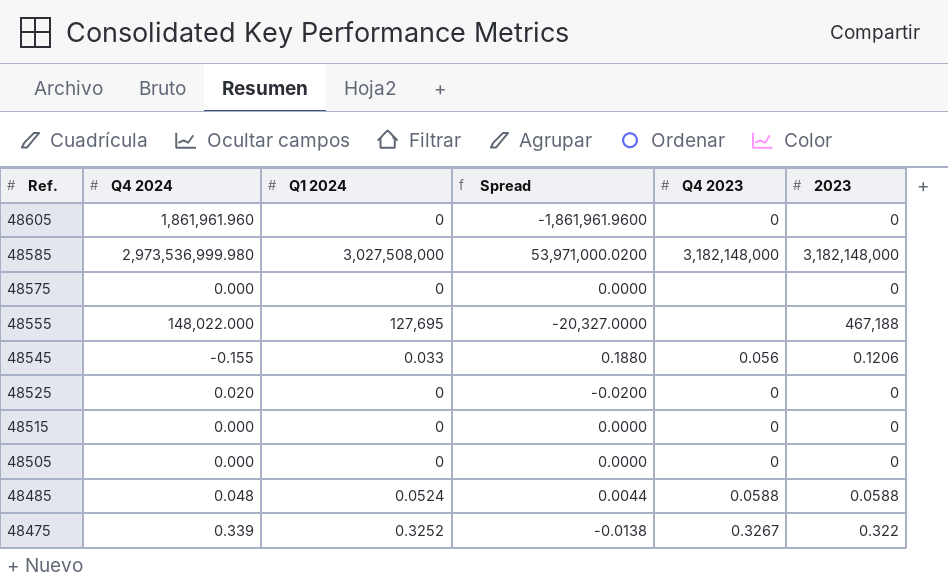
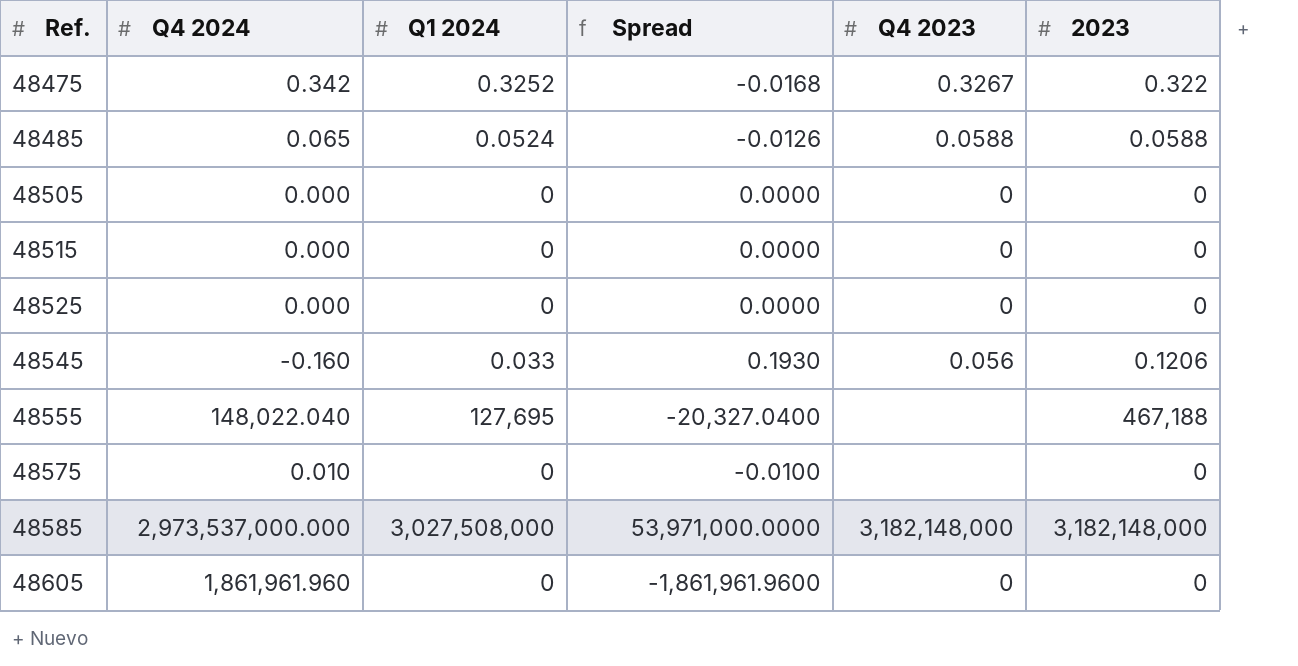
row order: Ref. descending -> Ref. ascending
48475 | Q4 2024: 0.339 -> 0.342
48475 | Spread: -0.0138 -> -0.0168
48485 | Q4 2024: 0.048 -> 0.065
48485 | Spread: 0.0044 -> -0.0126
48525 | Q4 2024: 0.020 -> 0.000
48525 | Spread: -0.0200 -> 0.0000
48545 | Q4 2024: -0.155 -> -0.160
48545 | Spread: 0.1880 -> 0.1930
48555 | Q4 2024: 148,022.000 -> 148,022.040
48555 | Spread: -20,327.0000 -> -20,327.0400
48575 | Q4 2024: 0.000 -> 0.010
48575 | Spread: 0.0000 -> -0.0100
48585 | Q4 2024: 2,973,536,999.980 -> 2,973,537,000.000
48585 | Spread: 53,971,000.0200 -> 53,971,000.0000

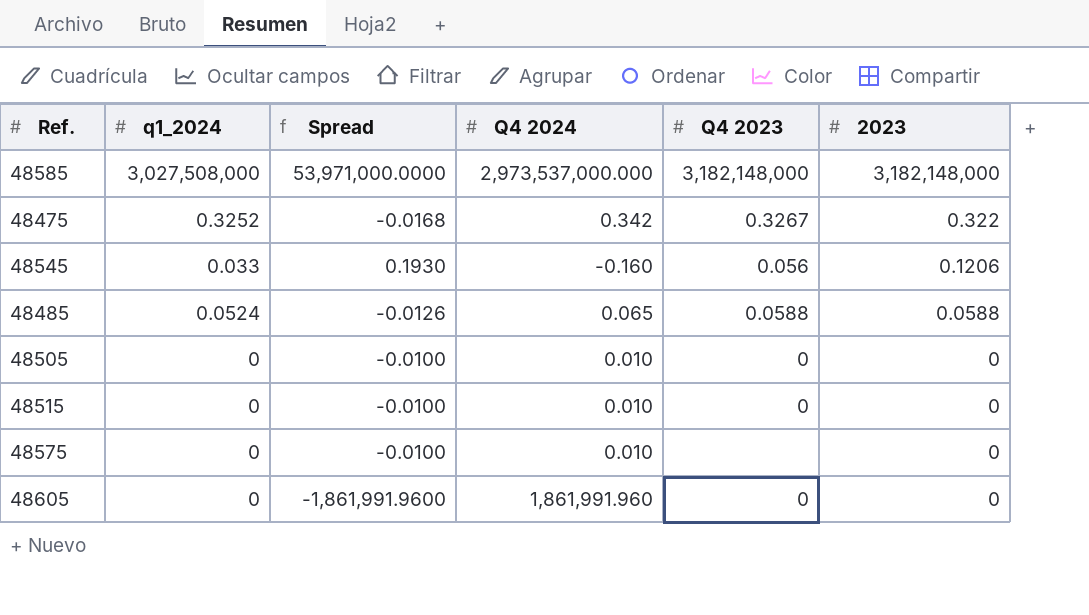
row order: Ref. ascending -> 2023 descending
column name: Q1 2024 -> q1_2024
column Q4 2024 | position: 2 -> 4
row 48525: 0.000 | 0 | 0.0000 | 0 | 0 -> none
row 48555: 148,022.040 | 127,695 | -20,327.0400 | none | 467,188 -> none
48505 | Spread: 0.0000 -> -0.0100
48505 | Q4 2024: 0.000 -> 0.010
48515 | Spread: 0.0000 -> -0.0100
48515 | Q4 2024: 0.000 -> 0.010
48605 | Spread: -1,861,961.9600 -> -1,861,991.9600
48605 | Q4 2024: 1,861,961.960 -> 1,861,991.960

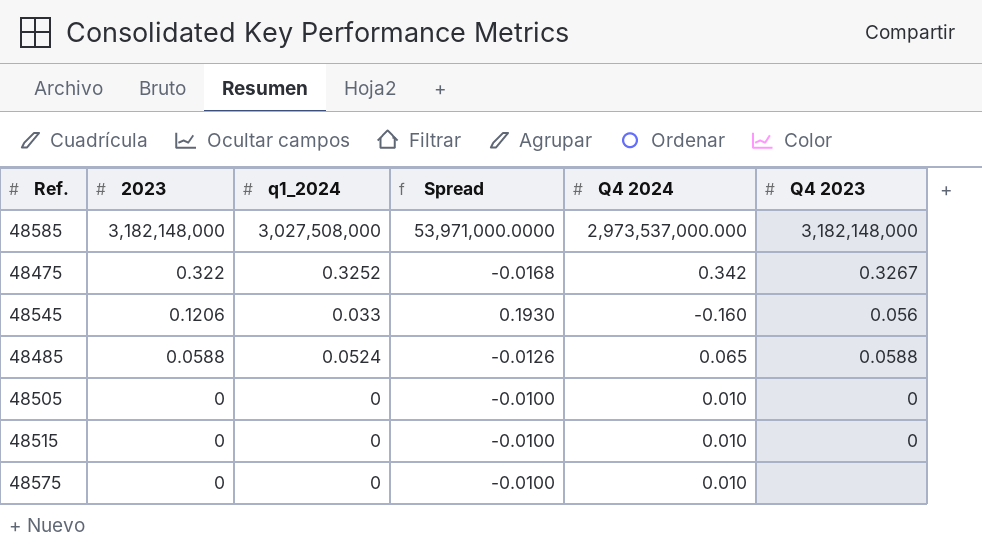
column 2023 | position: 6 -> 2
row 48605: 0 | -1,861,991.9600 | 1,861,991.960 | 0 | 0 -> none

